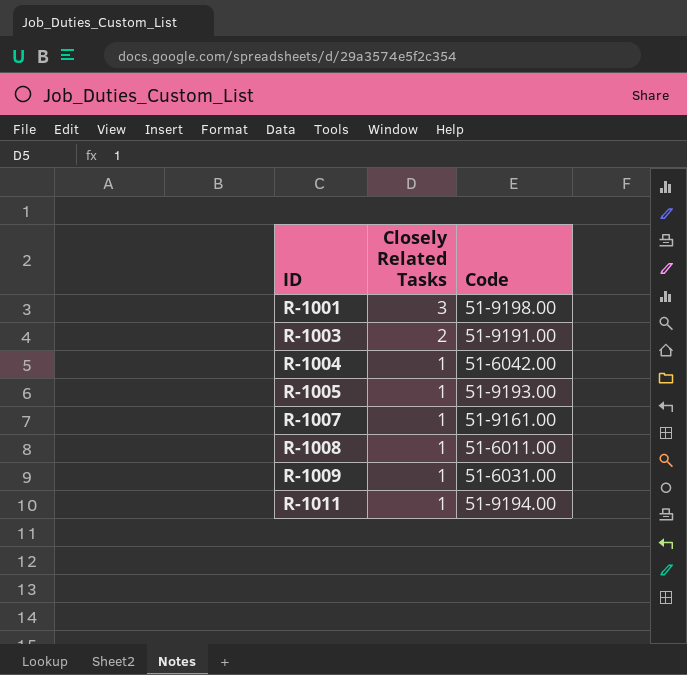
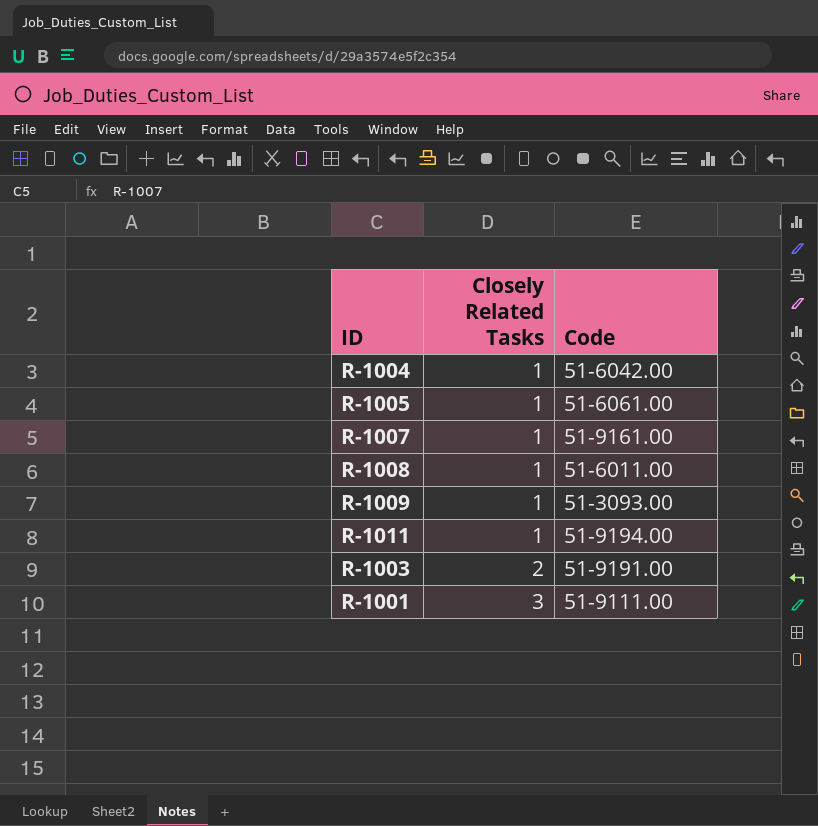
row order: ID ascending -> Closely Related Tasks ascending
R-1005 | Code: 51-9193.00 -> 51-6061.00
R-1009 | Code: 51-6031.00 -> 51-3093.00
R-1001 | Code: 51-9198.00 -> 51-9111.00

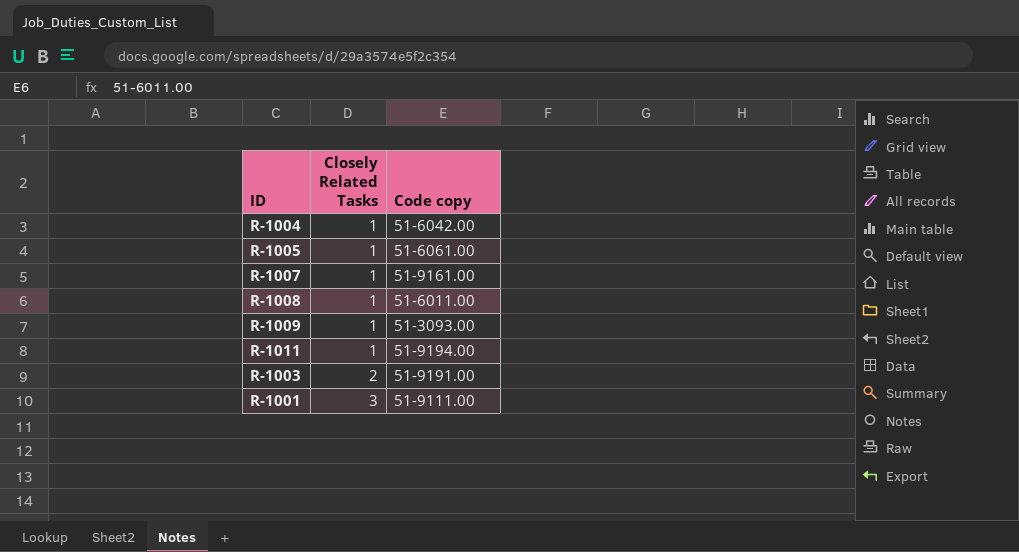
column name: Code -> Code copy

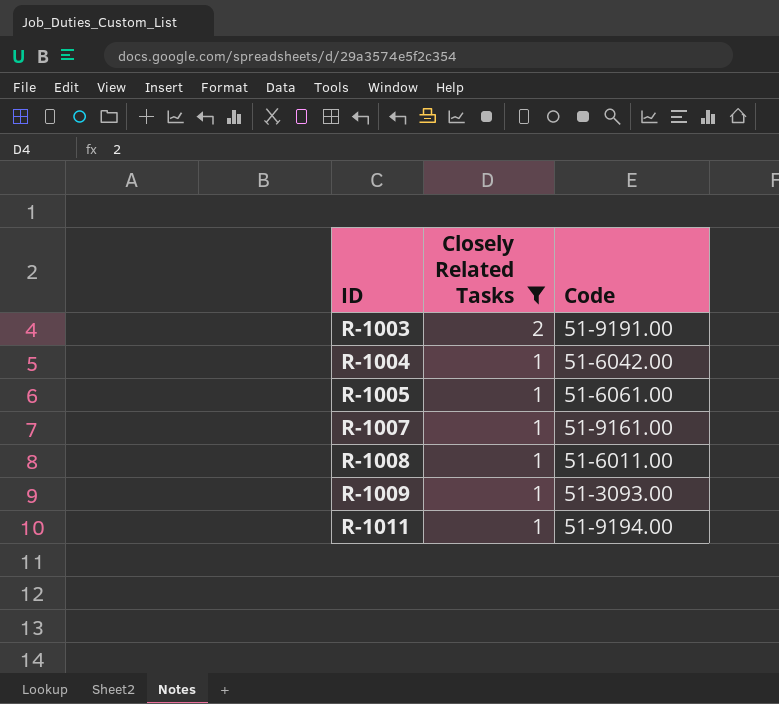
filter: none -> Closely Related Tasks != 3
row order: Closely Related Tasks ascending -> ID ascending
column name: Code copy -> Code

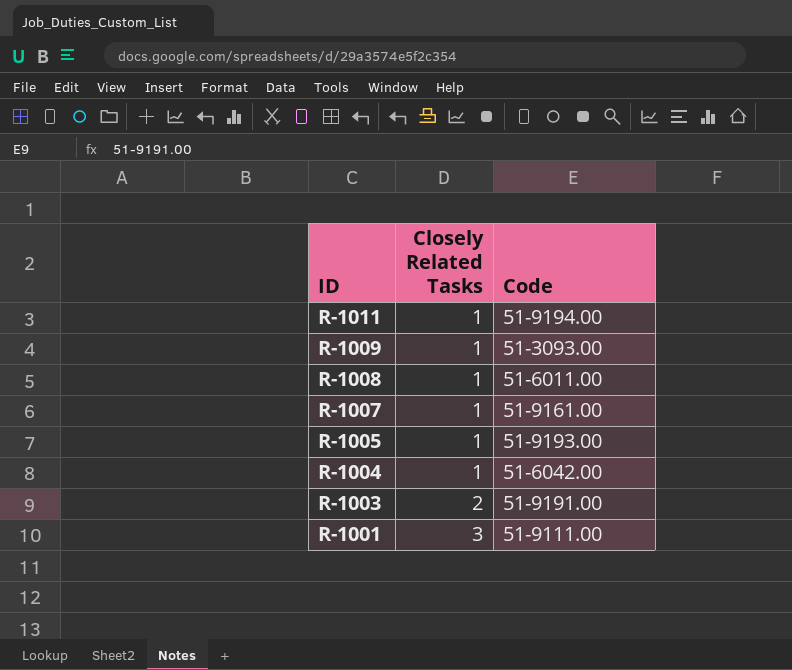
filter: Closely Related Tasks != 3 -> none
row order: ID ascending -> ID descending
R-1005 | Code: 51-6061.00 -> 51-9193.00

